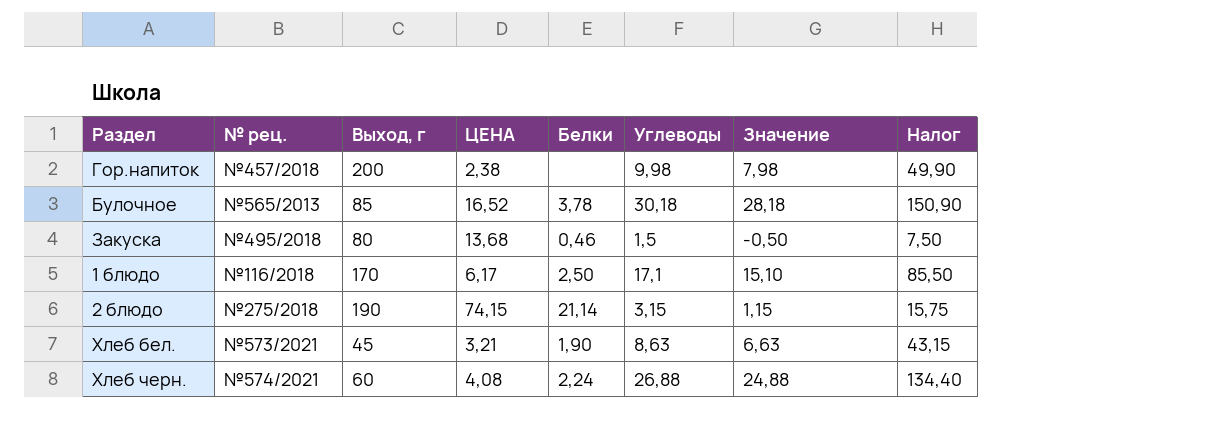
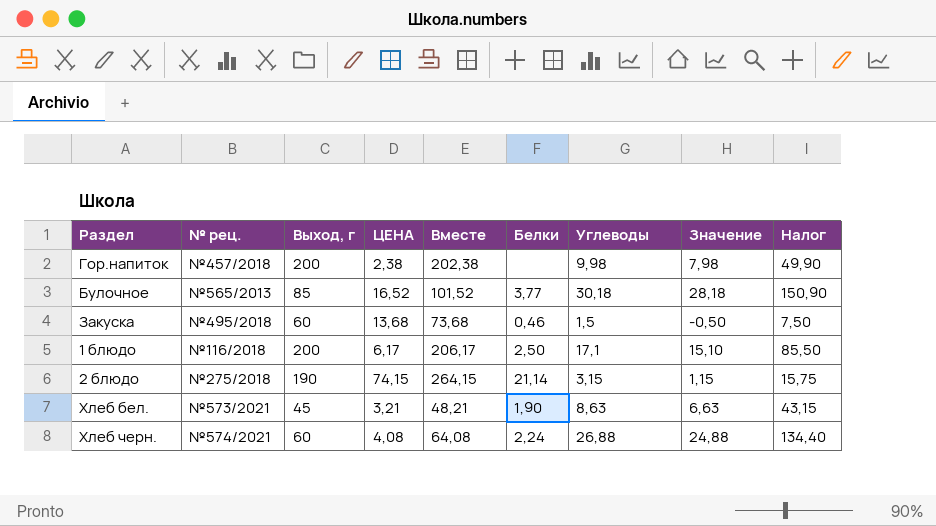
column Вместе | formula: none -> [Выход, г] + [ЦЕНА]
Булочное | Белки: 3,78 -> 3,77
Закуска | Выход, г: 80 -> 60
1 блюдо | Выход, г: 170 -> 200

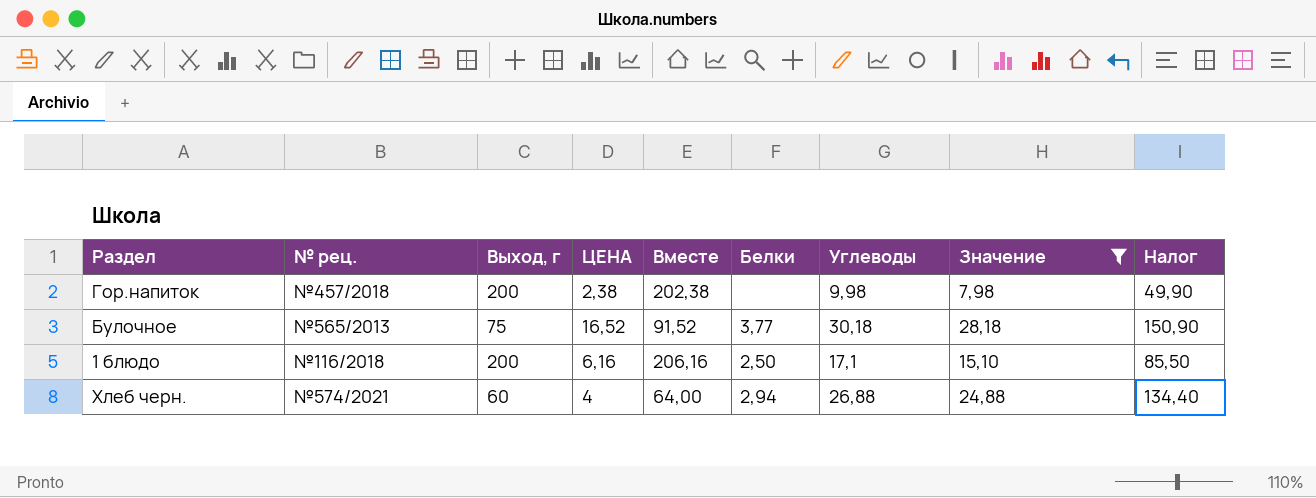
filter: none -> Значение >= 7,98
Булочное | Выход, г: 85 -> 75
Булочное | Вместе: 101,52 -> 91,52
1 блюдо | ЦЕНА: 6,17 -> 6,16
1 блюдо | Вместе: 206,17 -> 206,16
Хлеб черн. | ЦЕНА: 4,08 -> 4
Хлеб черн. | Вместе: 64,08 -> 64,00
Хлеб черн. | Белки: 2,24 -> 2,94

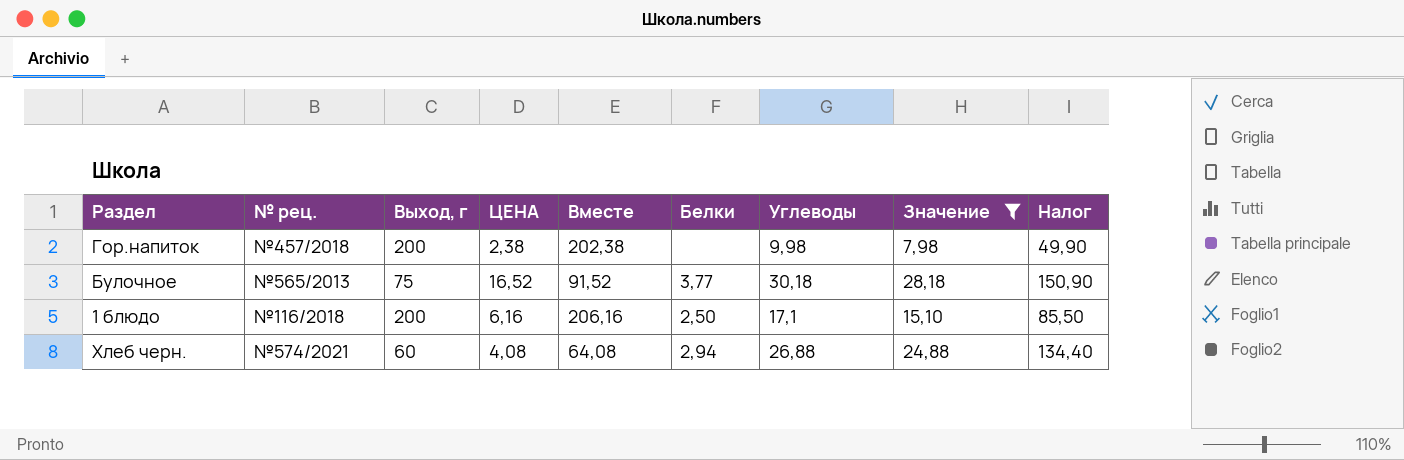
Хлеб черн. | ЦЕНА: 4 -> 4,08
Хлеб черн. | Вместе: 64,00 -> 64,08

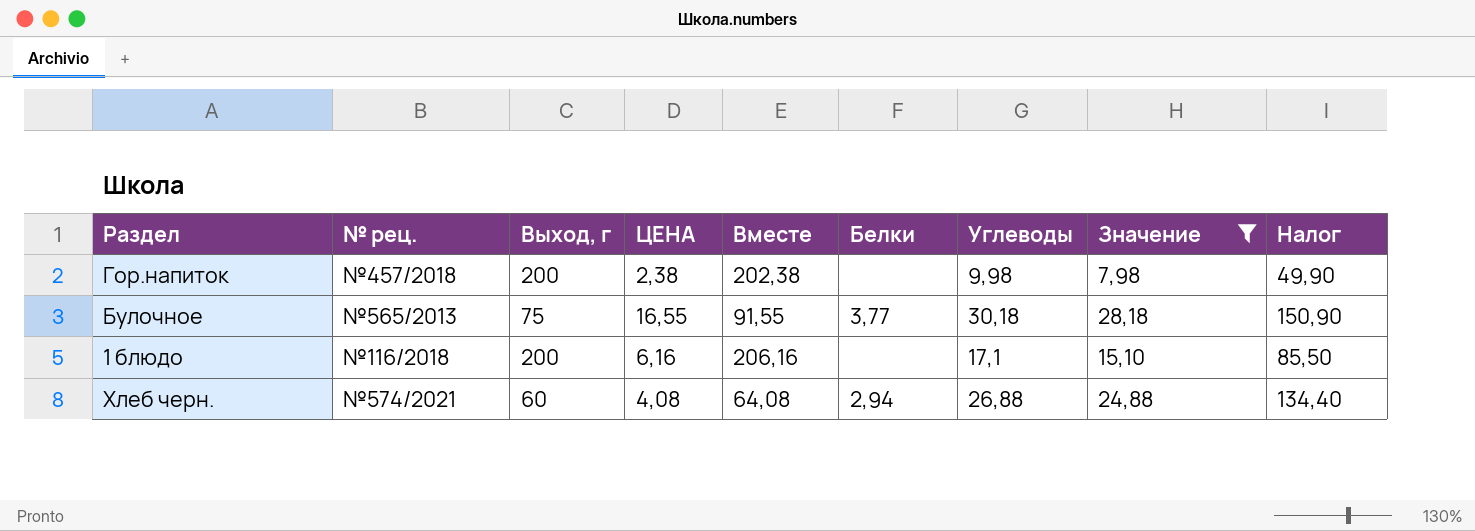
Булочное | ЦЕНА: 16,52 -> 16,55
Булочное | Вместе: 91,52 -> 91,55
1 блюдо | Белки: 2,50 -> none

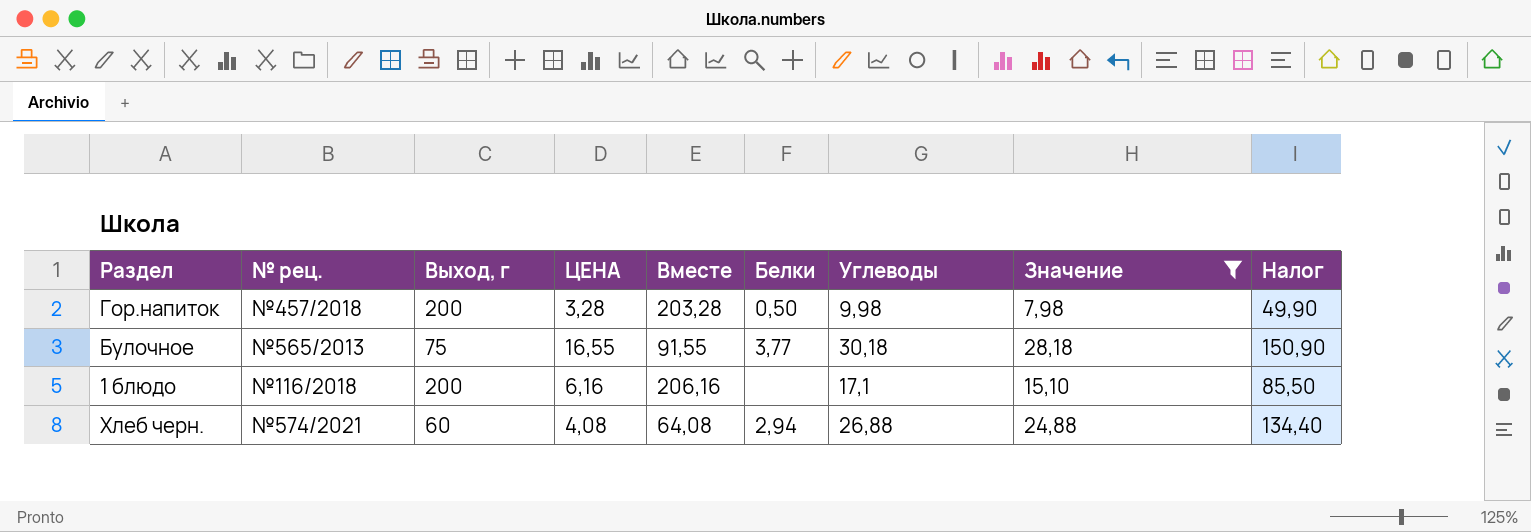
Гор.напиток | ЦЕНА: 2,38 -> 3,28
Гор.напиток | Вместе: 202,38 -> 203,28
Гор.напиток | Белки: none -> 0,50

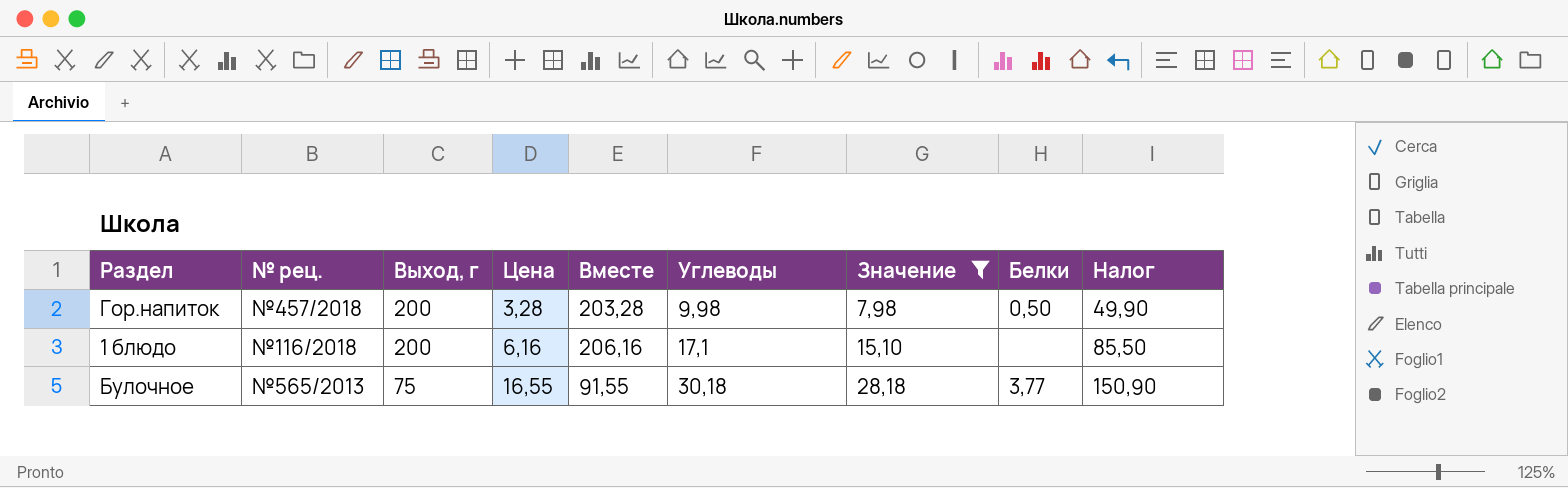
row order: none -> Выход, г descending
column name: ЦЕНА -> Цена
column Белки | position: 6 -> 8
row Хлеб черн.: №574/2021 | 60 | 4,08 | 64,08 | 2,94 | 26,88 | 24,88 | 134,40 -> none

